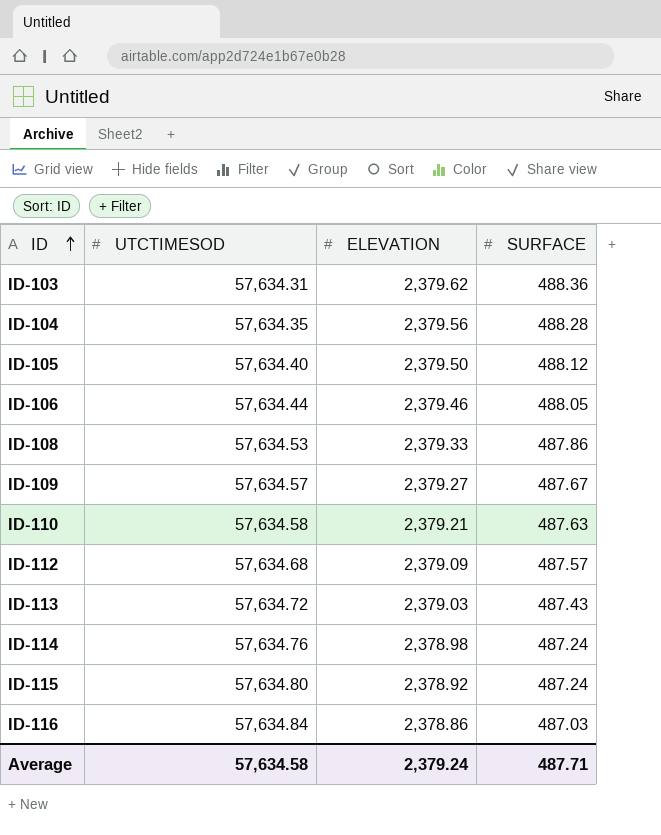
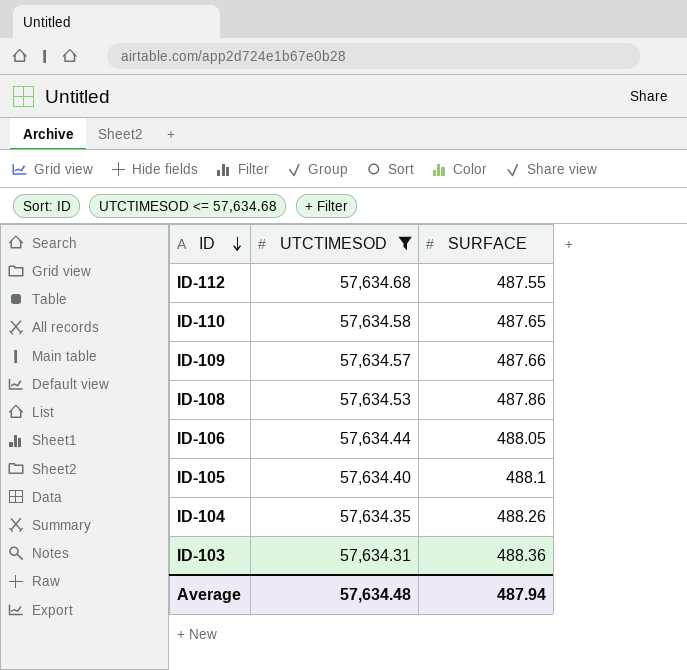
filter: none -> UTCTIMESOD <= 57,634.68
row order: ID ascending -> ID descending
column ELEVATION | position: 3 -> none
ID-112 | SURFACE: 487.57 -> 487.55
ID-110 | SURFACE: 487.63 -> 487.65
ID-109 | SURFACE: 487.67 -> 487.66
ID-105 | SURFACE: 488.12 -> 488.1
ID-104 | SURFACE: 488.28 -> 488.26
Average | UTCTIMESOD: 57,634.58 -> 57,634.48
Average | SURFACE: 487.71 -> 487.94

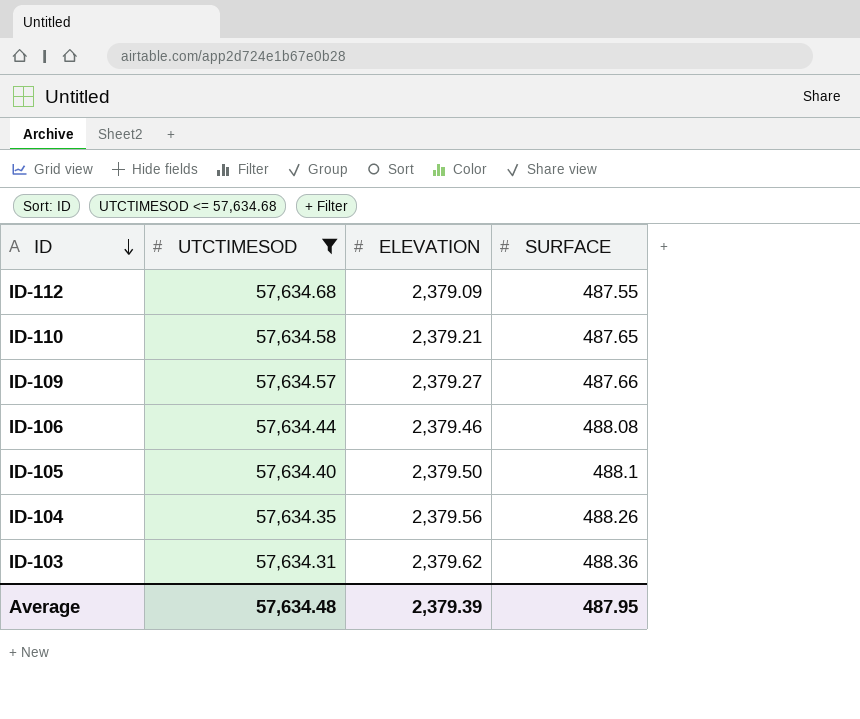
column ELEVATION | position: none -> 3
row ID-108: 57,634.53 | 487.86 -> none
ID-106 | SURFACE: 488.05 -> 488.08
Average | SURFACE: 487.94 -> 487.95

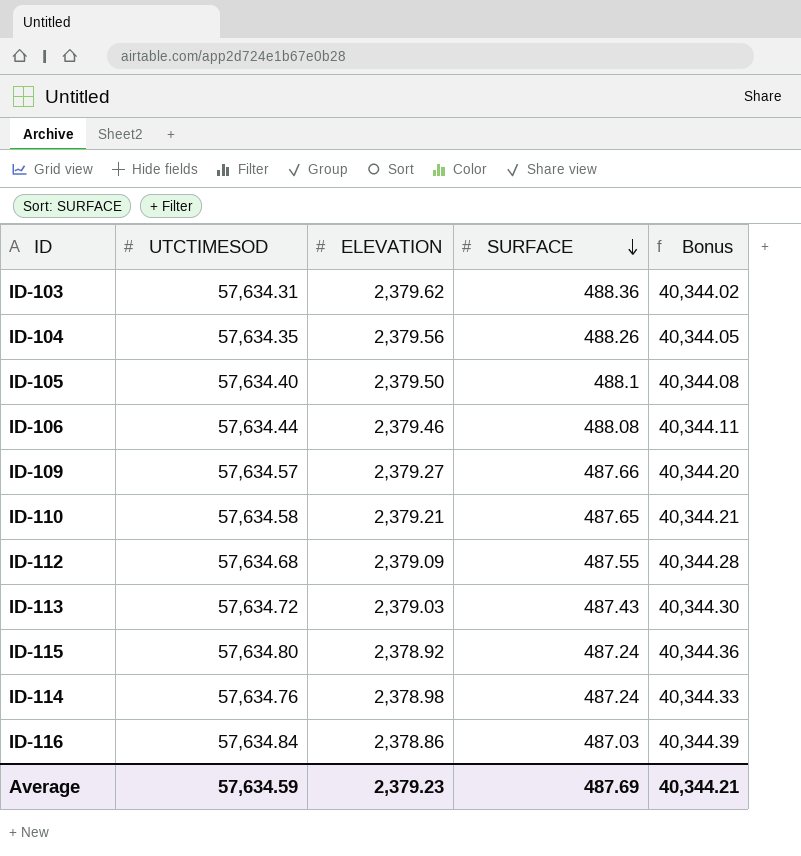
filter: UTCTIMESOD <= 57,634.68 -> none
row order: ID descending -> SURFACE descending
column Bonus | formula: none -> [UTCTIMESOD] * 0.7
Average | UTCTIMESOD: 57,634.48 -> 57,634.59
Average | ELEVATION: 2,379.39 -> 2,379.23
Average | SURFACE: 487.95 -> 487.69

